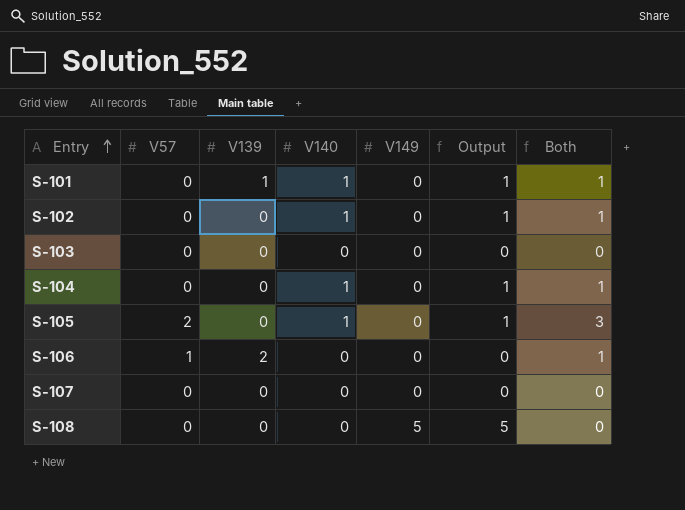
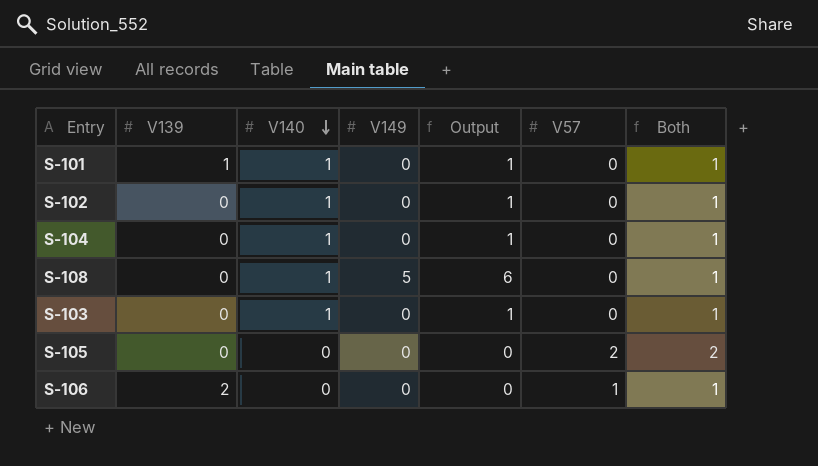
row order: Entry ascending -> V140 descending
column V57 | position: 2 -> 6
row S-107: 0 | 0 | 0 | 0 | 0 | 0 -> none
S-108 | V140: 0 -> 1
S-108 | Output: 5 -> 6
S-108 | Both: 0 -> 1
S-103 | V140: 0 -> 1
S-103 | Output: 0 -> 1
S-103 | Both: 0 -> 1
S-105 | V140: 1 -> 0
S-105 | Output: 1 -> 0
S-105 | Both: 3 -> 2

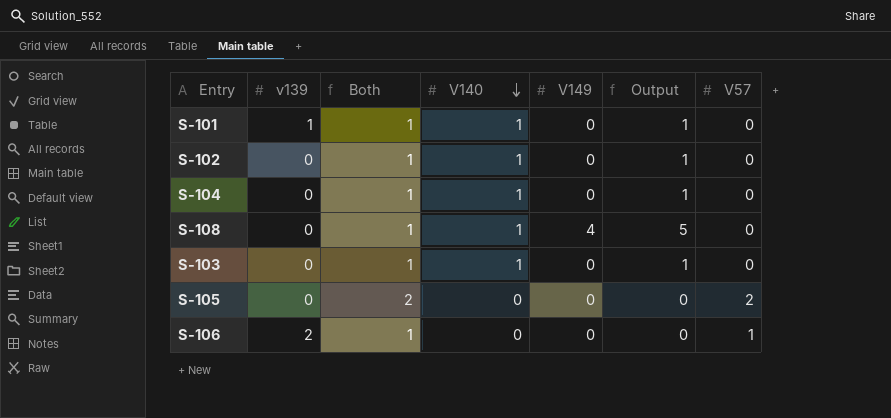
column name: V139 -> v139
column Both | position: 7 -> 3
S-108 | V149: 5 -> 4
S-108 | Output: 6 -> 5

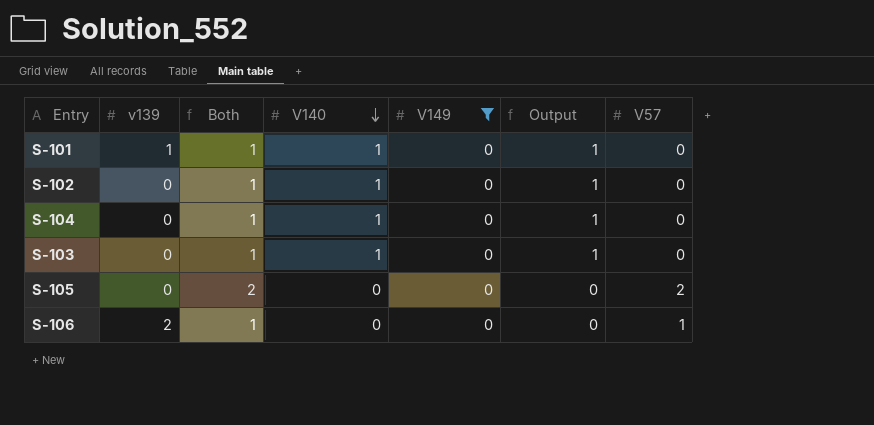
filter: none -> V149 = 0

